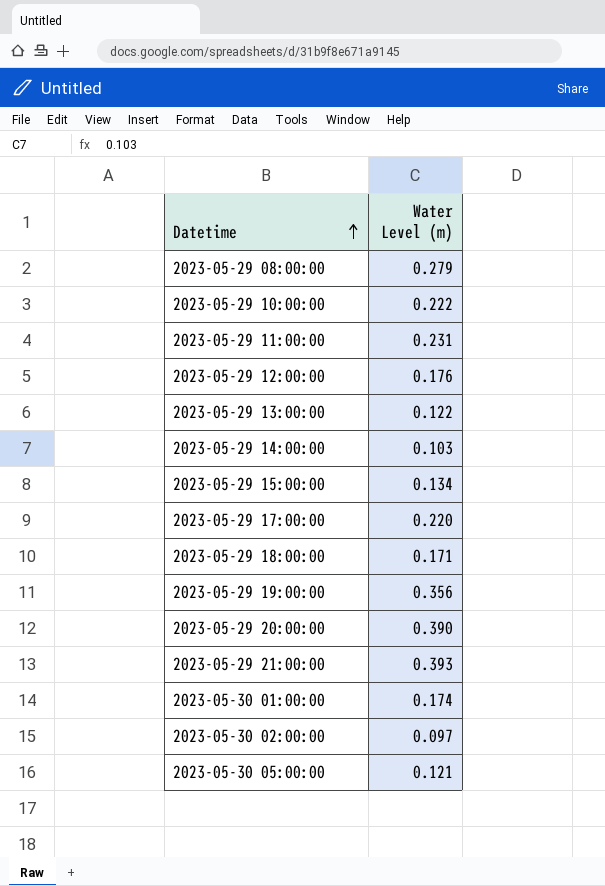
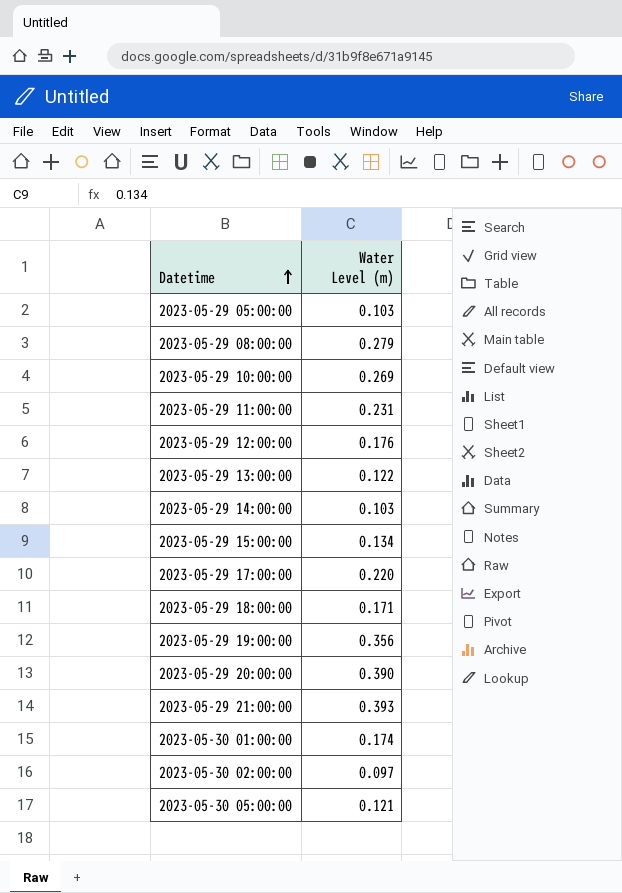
row 2023-05-29 05:00:00: none -> 0.103
2023-05-29 10:00:00 | Water Level (m): 0.222 -> 0.269

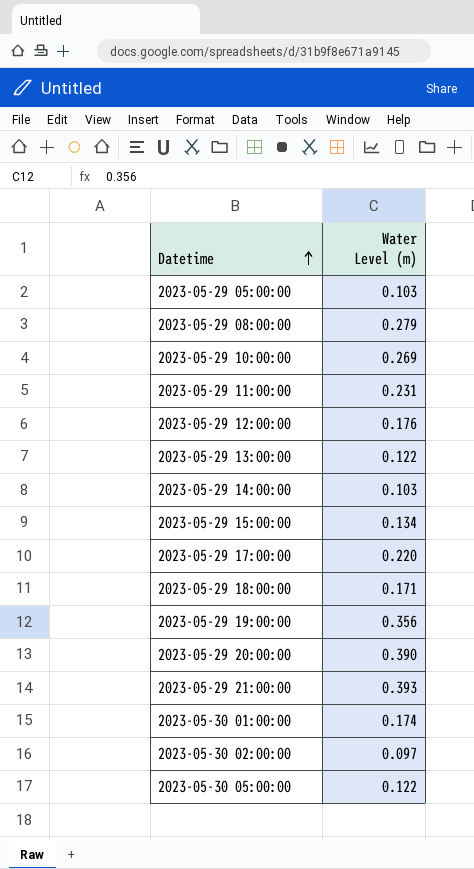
2023-05-30 05:00:00 | Water Level (m): 0.121 -> 0.122

